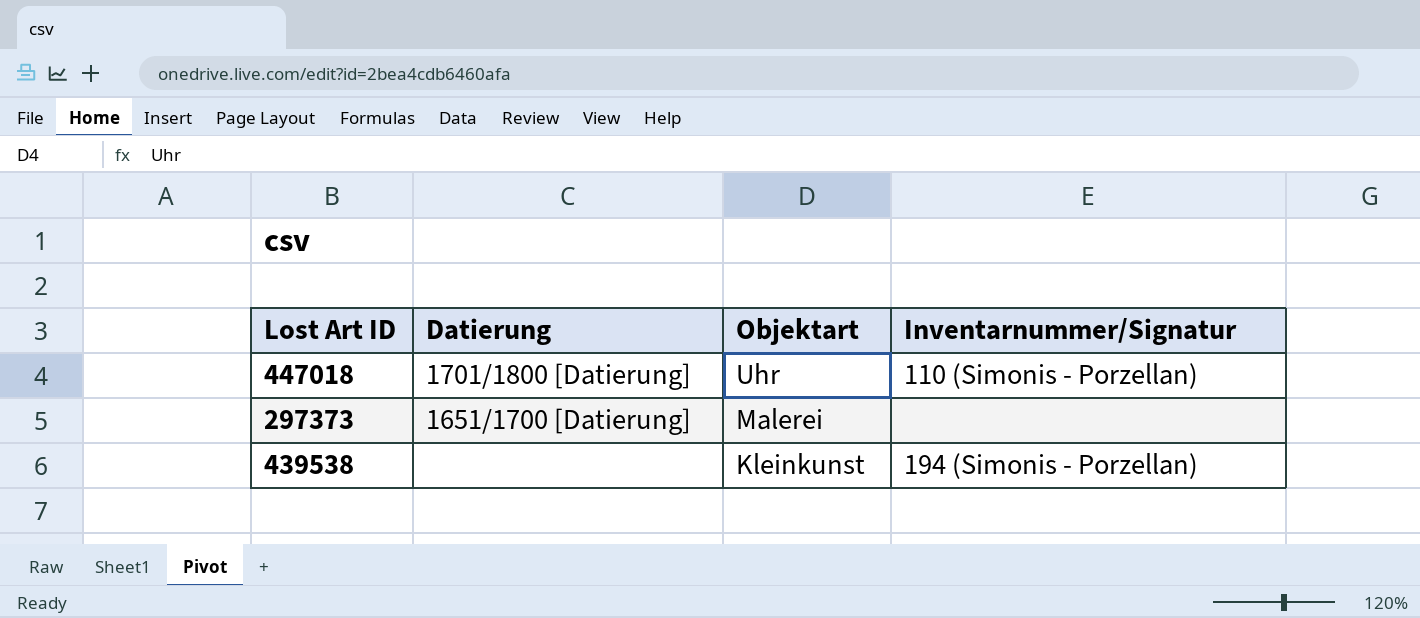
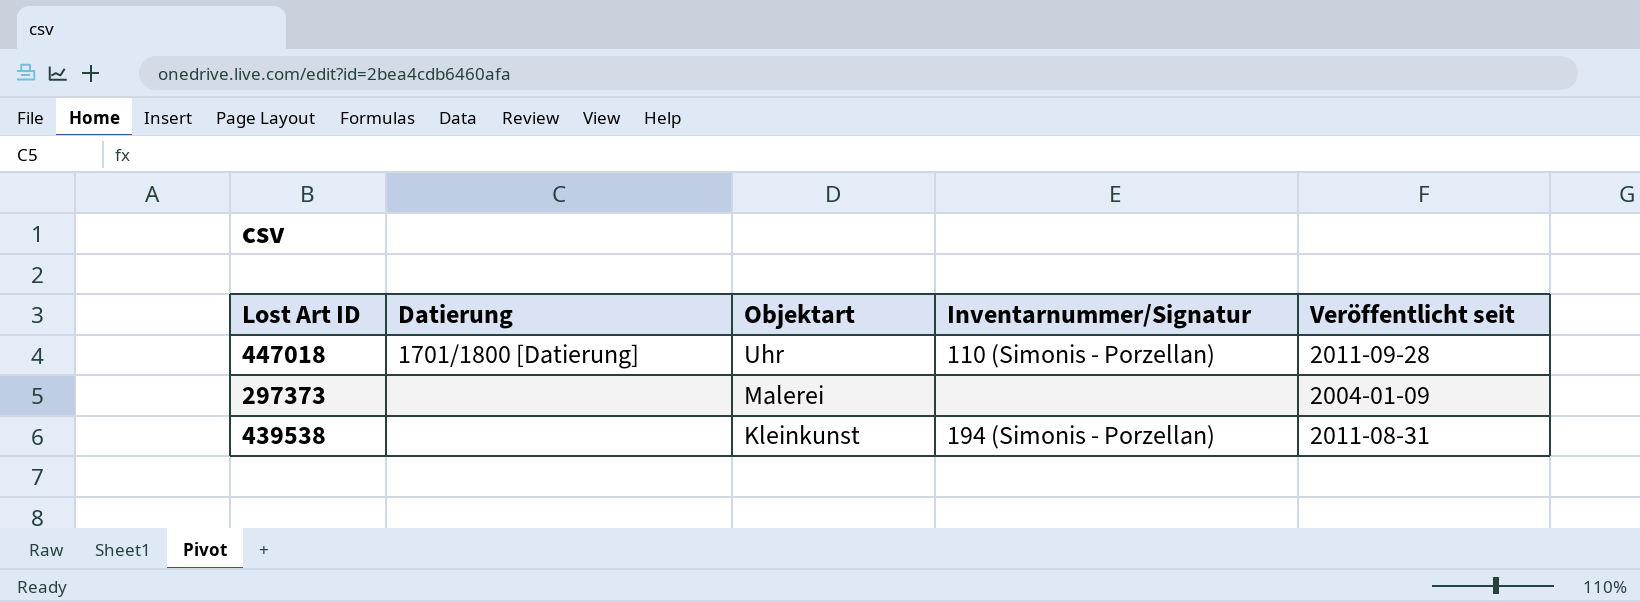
column Veröffentlicht seit | position: none -> 5
297373 | Datierung: 1651/1700 [Datierung] -> none

